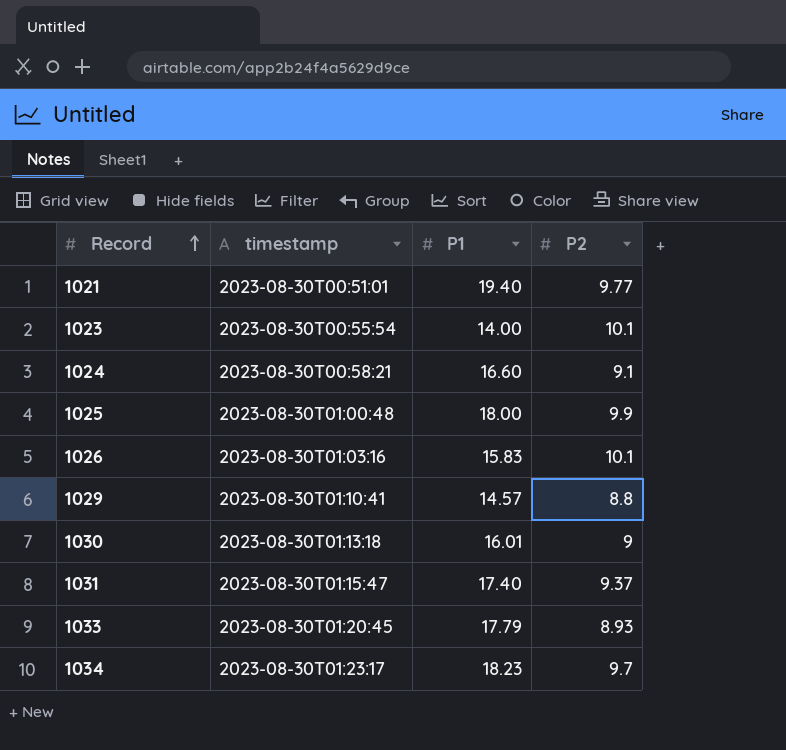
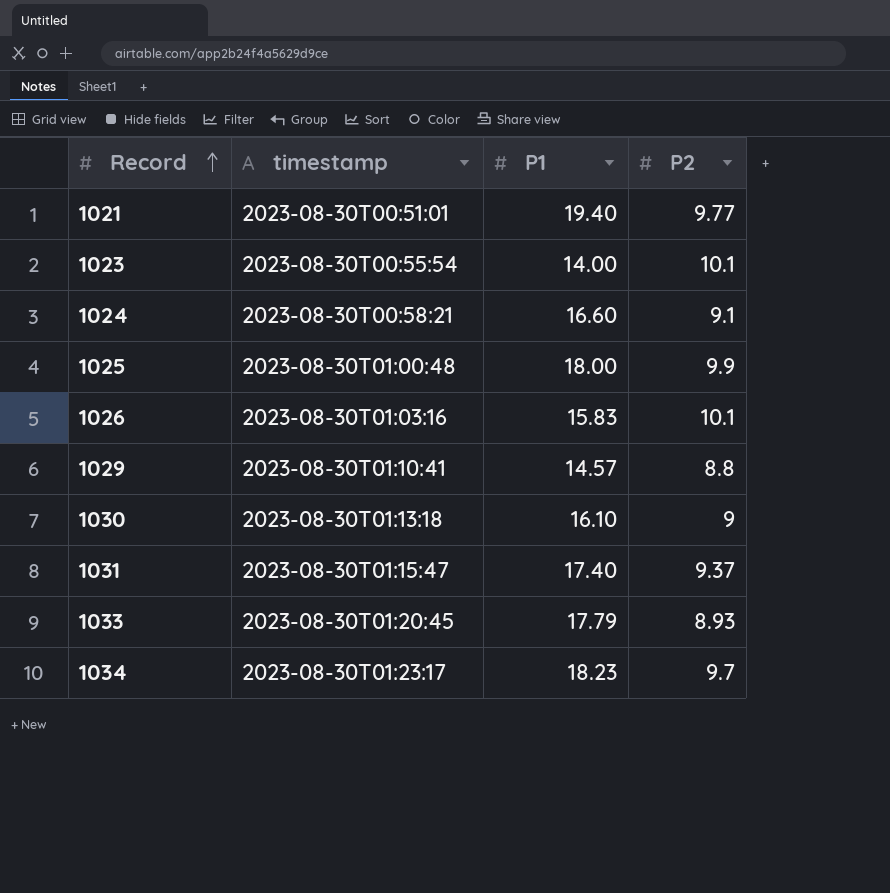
1030 | P1: 16.01 -> 16.10

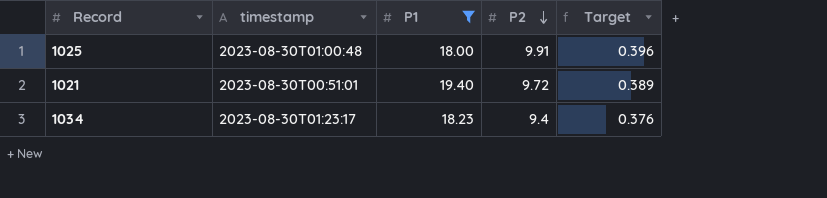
filter: none -> P1 >= 18.00
row order: Record ascending -> P2 descending
column Target | formula: none -> [P2] * 0.04
1025 | P2: 9.9 -> 9.91
1021 | P2: 9.77 -> 9.72
1034 | P2: 9.7 -> 9.4

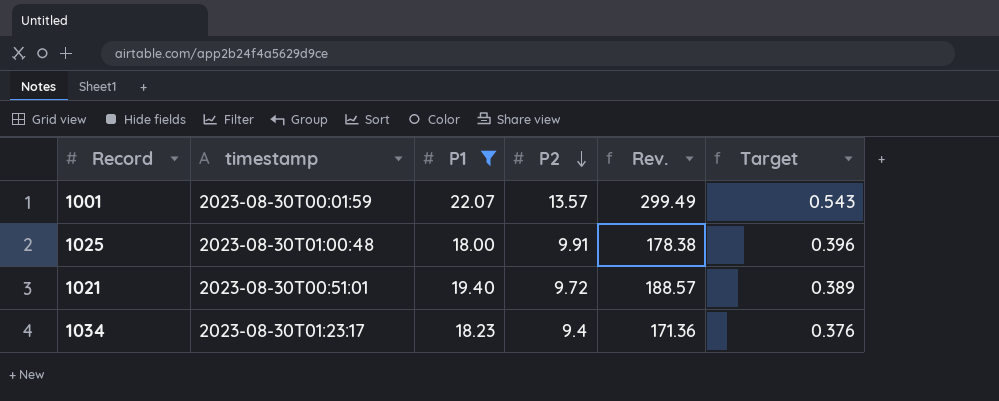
column Rev. | formula: none -> [P1] * [P2]
row 1001: none -> 2023-08-30T00:01:59 | 22.07 | 13.57 | 299.49 | 0.543

